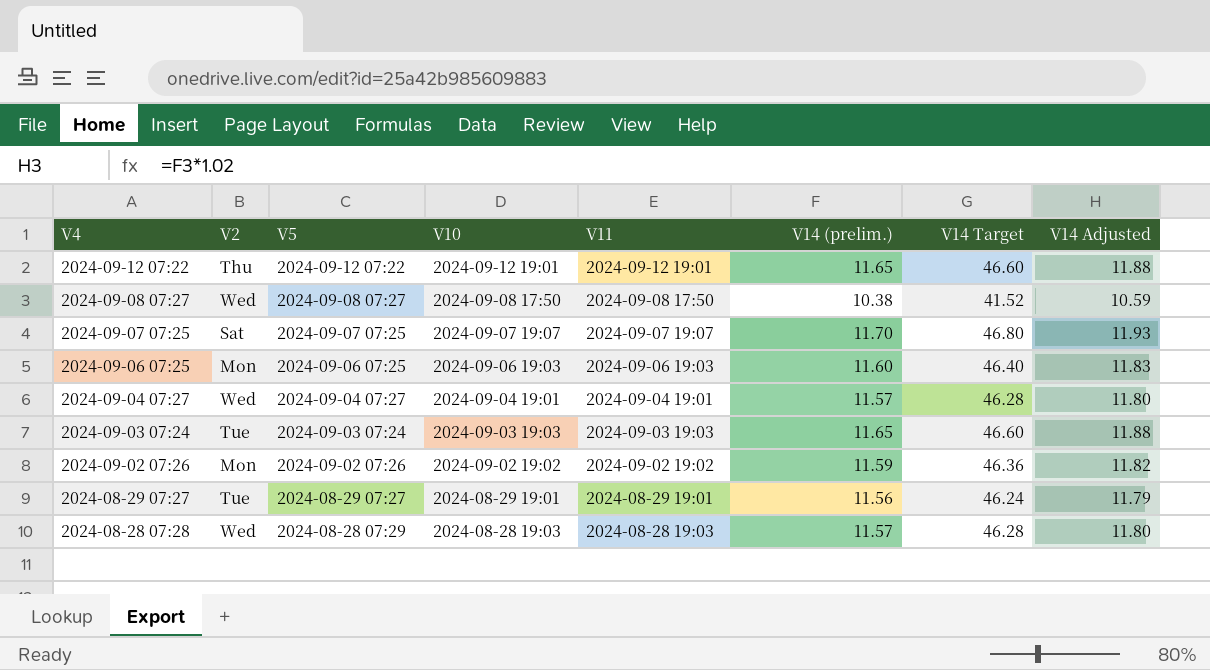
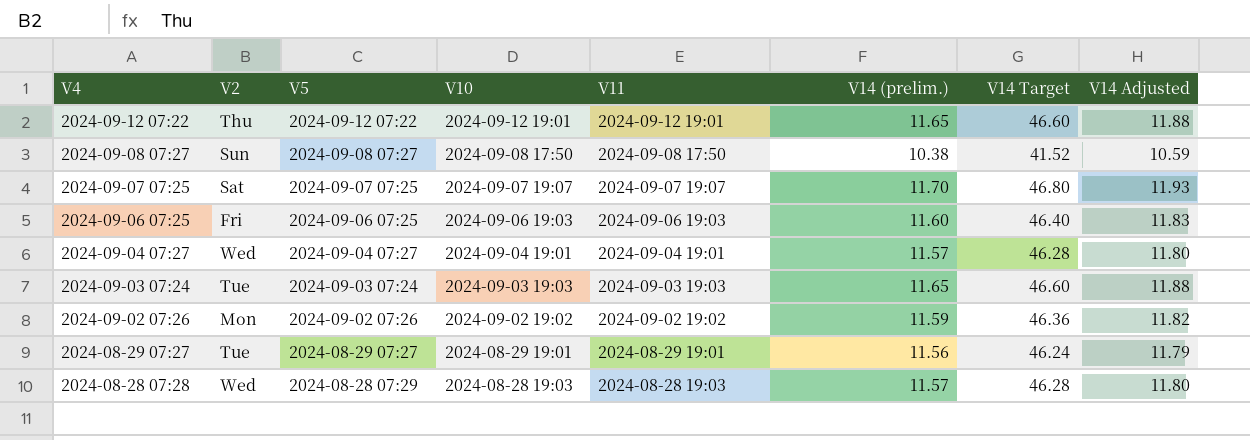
2024-09-08 07:27 | V2: Wed -> Sun
2024-09-06 07:25 | V2: Mon -> Fri

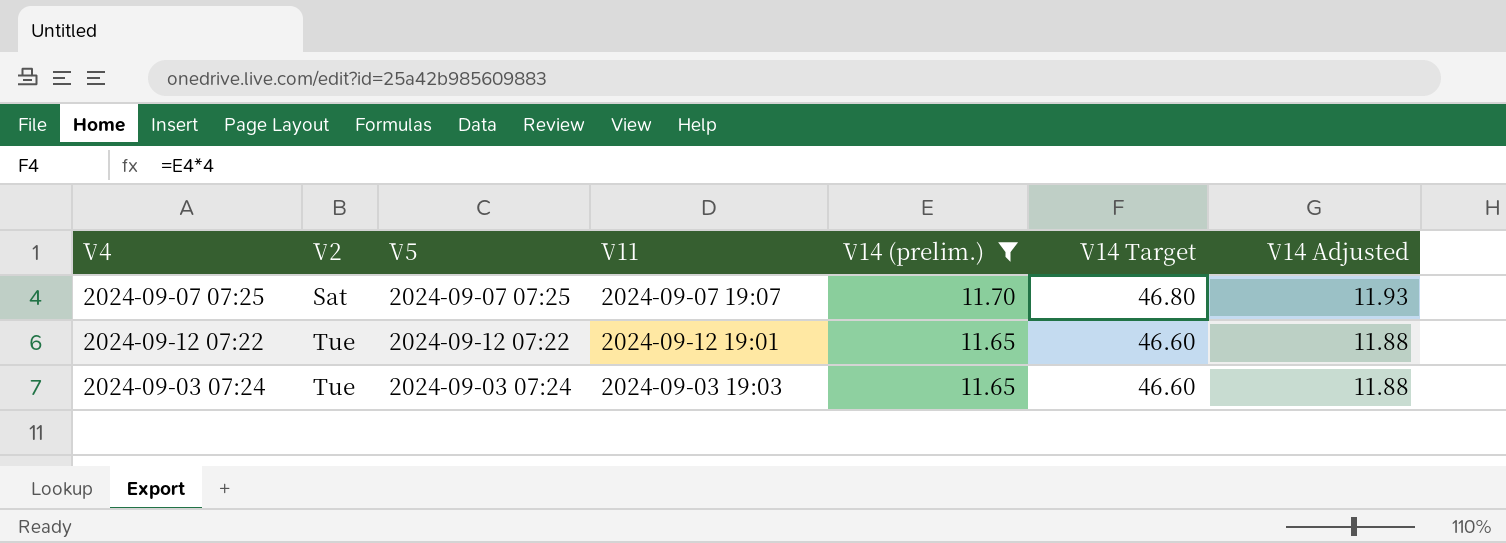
filter: none -> V14 (prelim.) >= 11.65
row order: V4 descending -> V2 ascending
column V10 | position: 4 -> none
2024-09-12 07:22 | V2: Thu -> Tue

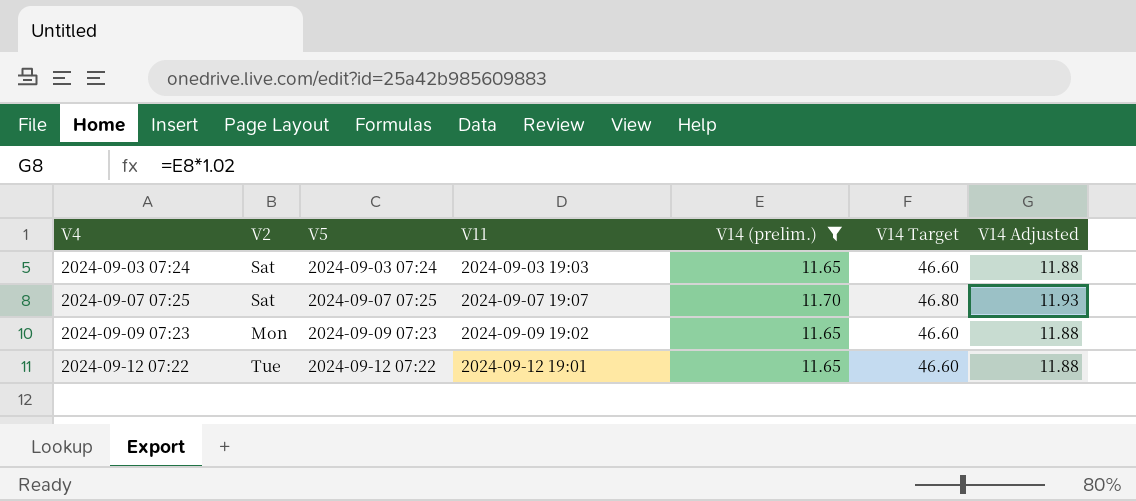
row order: V2 ascending -> V4 ascending
2024-09-03 07:24 | V2: Tue -> Sat
row 2024-09-09 07:23: none -> Mon | 2024-09-09 07:23 | 2024-09-09 19:02 | 11.65 | 46.60 | 11.88

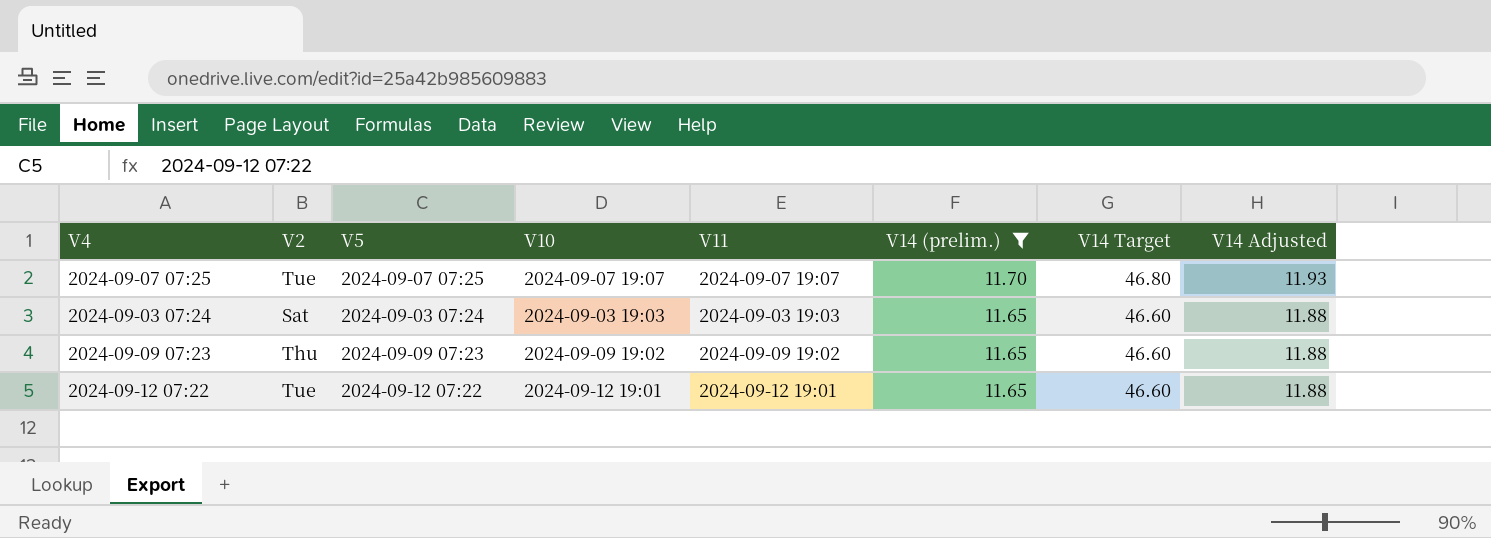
row order: V4 ascending -> V14 (prelim.) descending
column V10 | position: none -> 4
2024-09-07 07:25 | V2: Sat -> Tue
2024-09-09 07:23 | V2: Mon -> Thu

